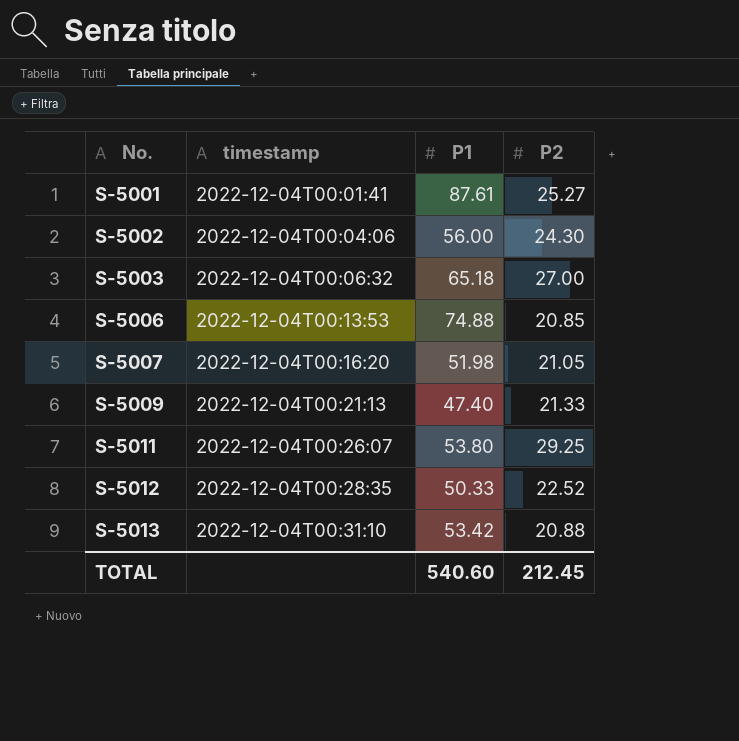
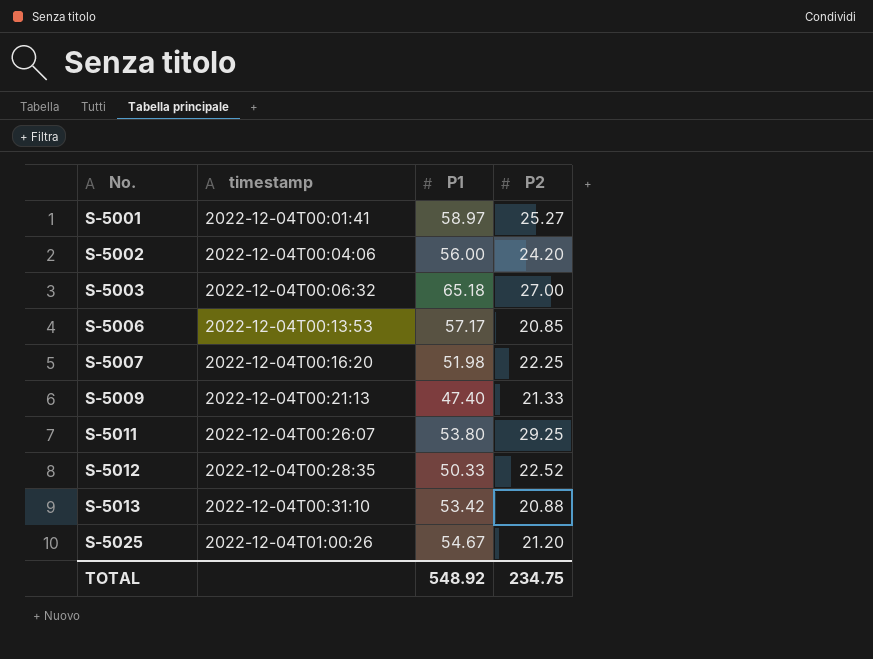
S-5001 | P1: 87.61 -> 58.97
S-5002 | P2: 24.30 -> 24.20
S-5006 | P1: 74.88 -> 57.17
S-5007 | P2: 21.05 -> 22.25
row S-5025: none -> 2022-12-04T01:00:26 | 54.67 | 21.20
TOTAL | P1: 540.60 -> 548.92
TOTAL | P2: 212.45 -> 234.75

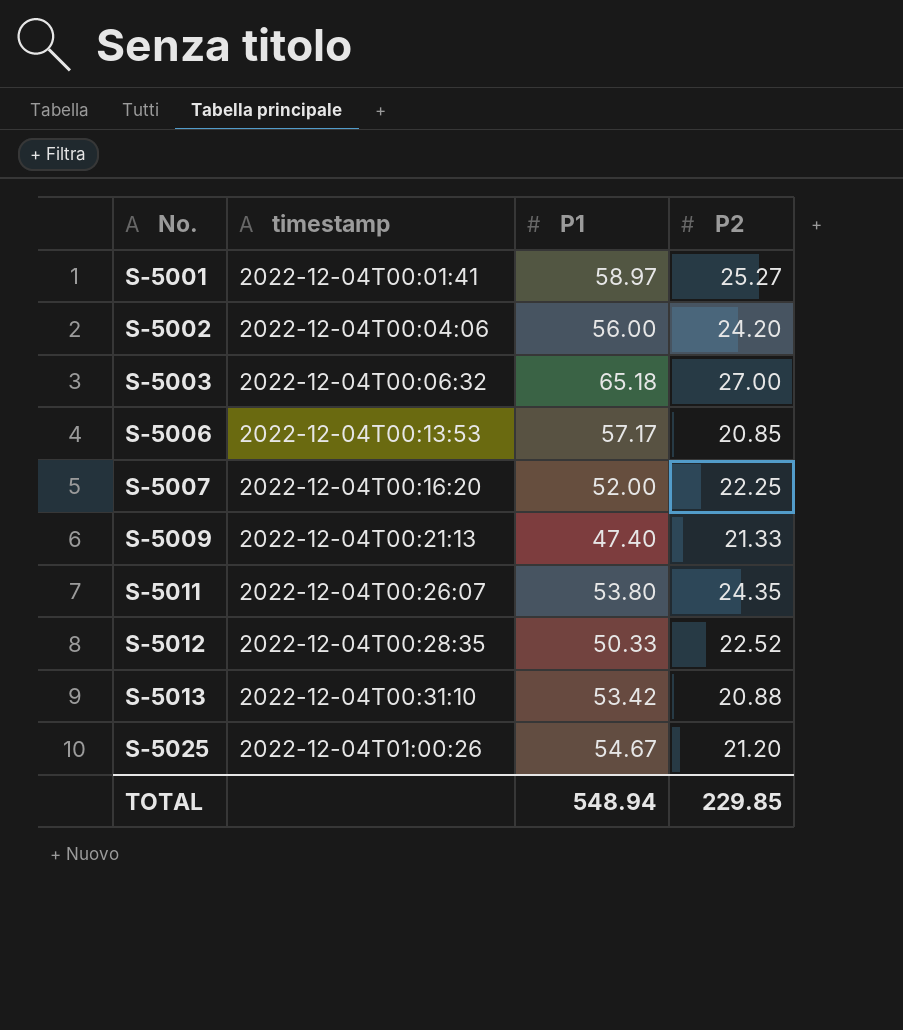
S-5007 | P1: 51.98 -> 52.00
S-5011 | P2: 29.25 -> 24.35
TOTAL | P1: 548.92 -> 548.94
TOTAL | P2: 234.75 -> 229.85

